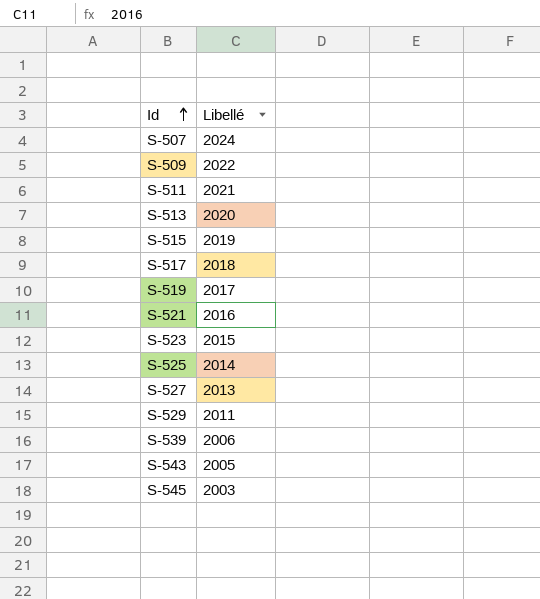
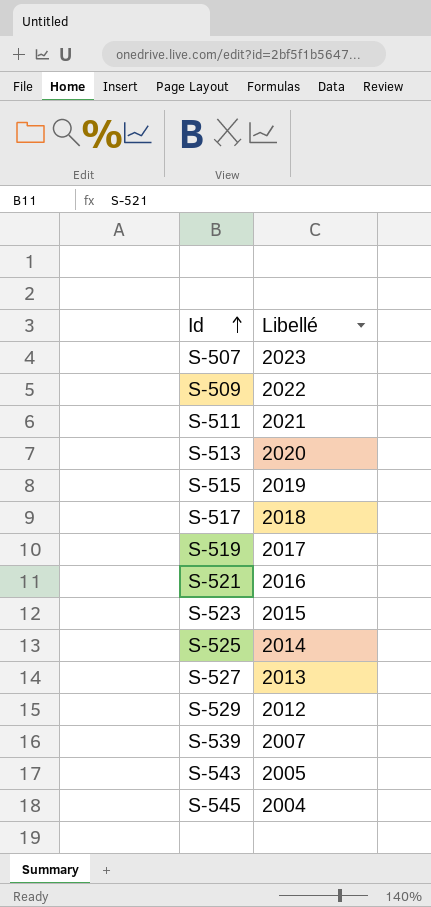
S-507 | Libellé: 2024 -> 2023
S-529 | Libellé: 2011 -> 2012
S-539 | Libellé: 2006 -> 2007
S-545 | Libellé: 2003 -> 2004

